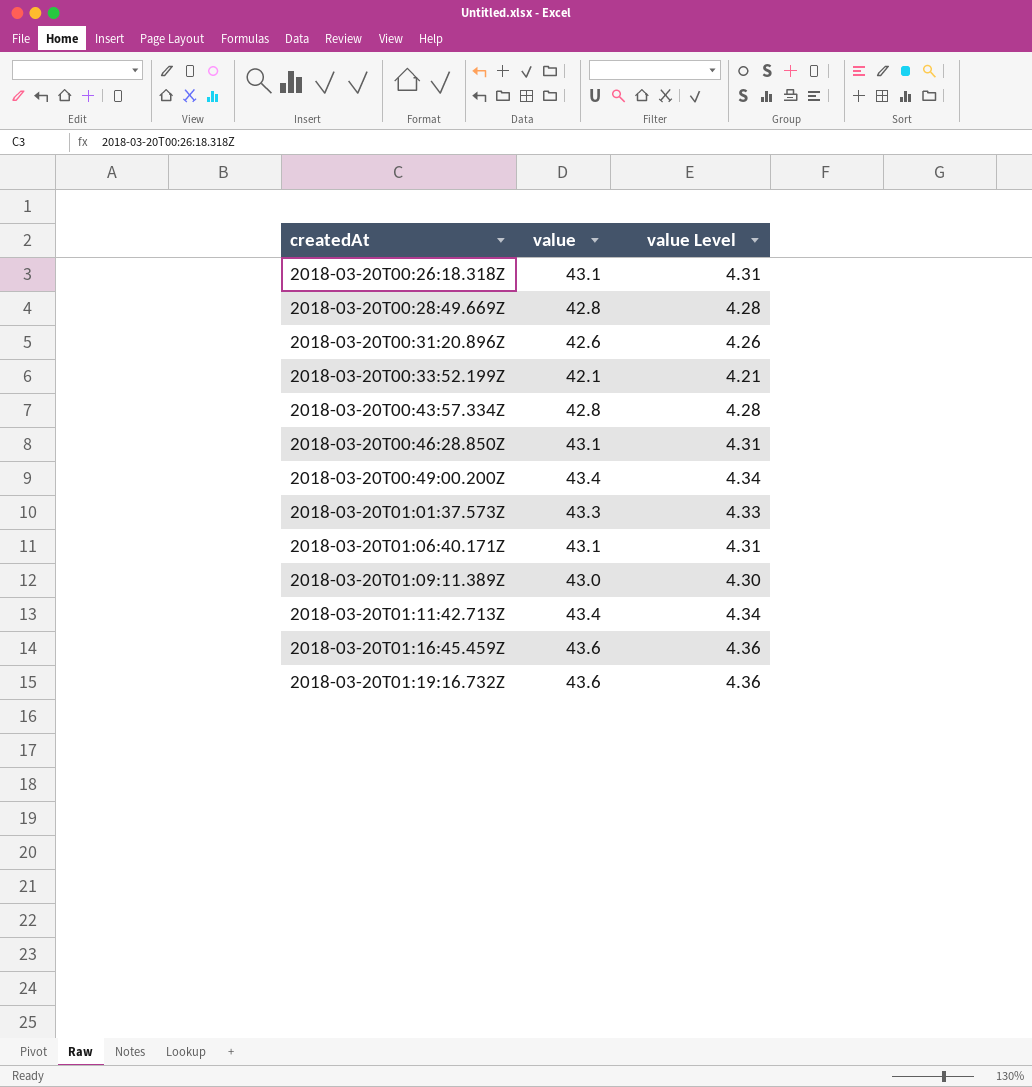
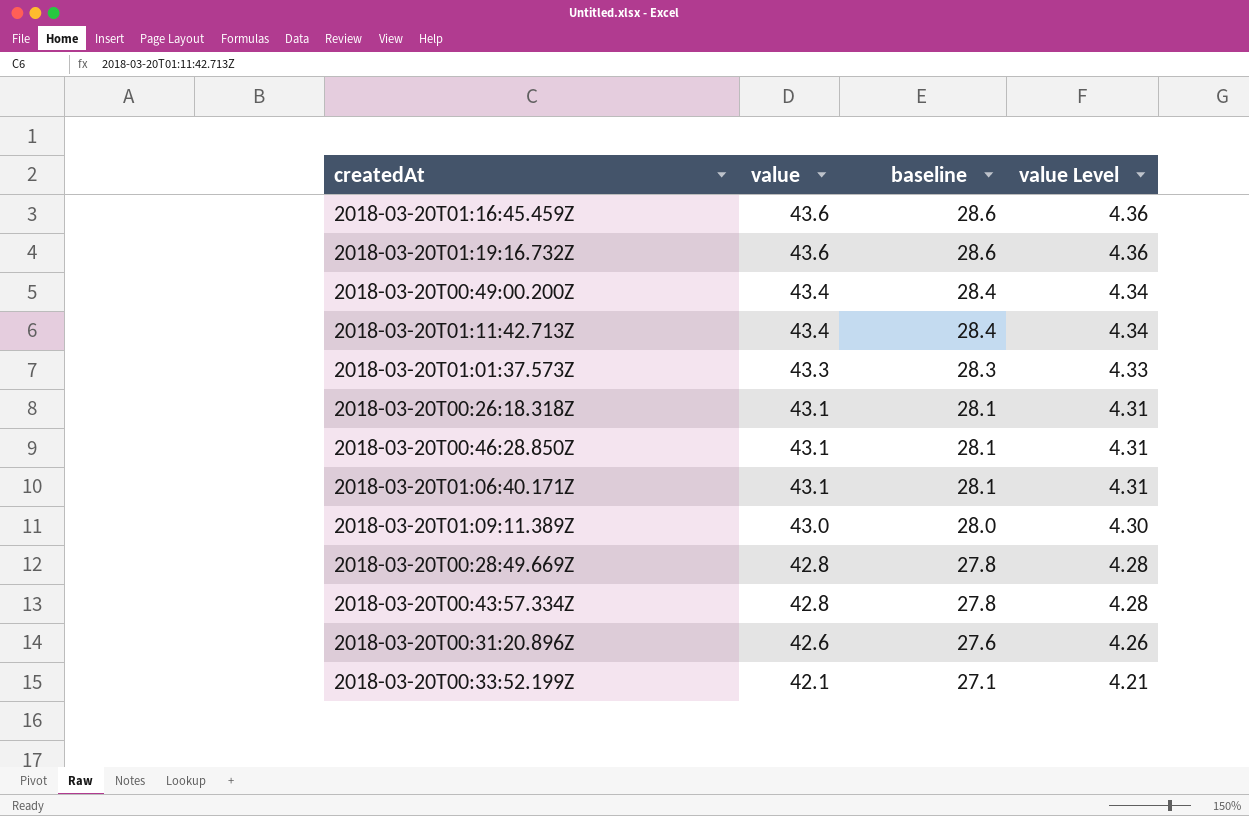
row order: createdAt ascending -> value descending
column baseline | formula: none -> [value] - 15

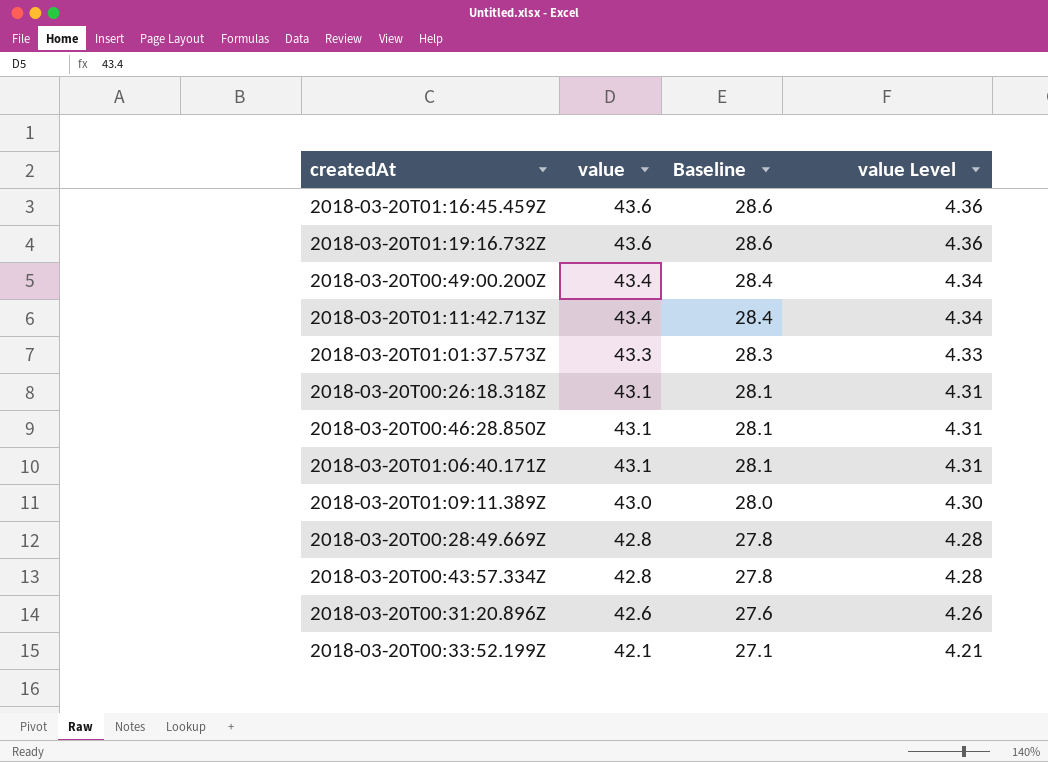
column name: baseline -> Baseline

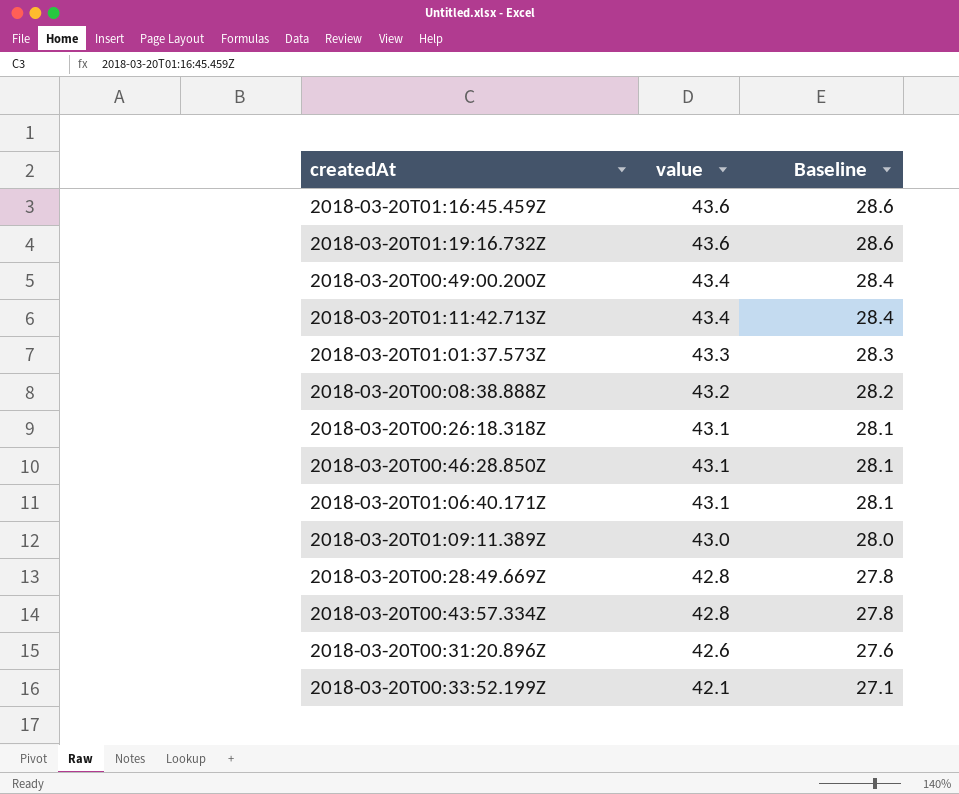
column value Level | formula: [value] * 0.1 -> none
row 2018-03-20T00:08:38.888Z: none -> 43.2 | 28.2

